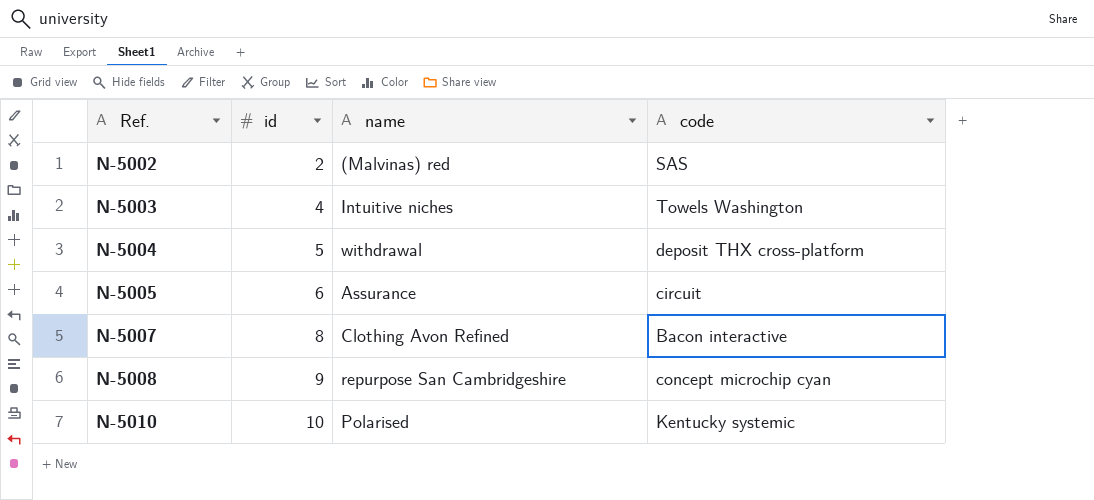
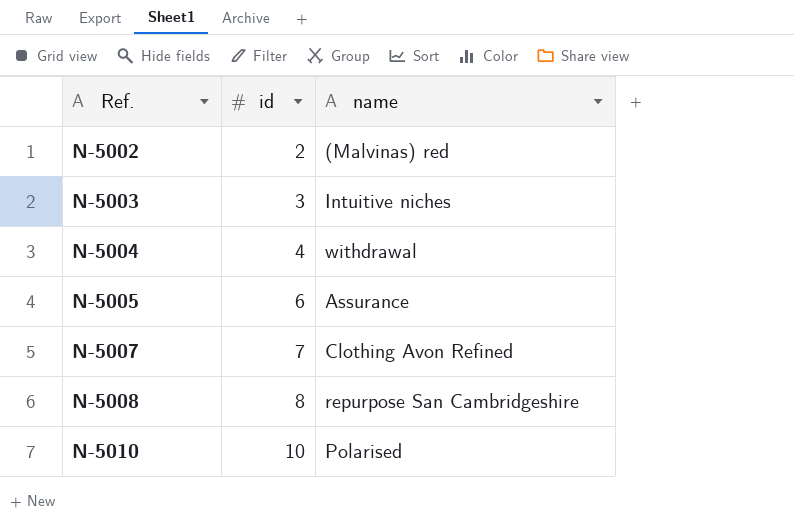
column code | position: 4 -> none
N-5003 | id: 4 -> 3
N-5004 | id: 5 -> 4
N-5007 | id: 8 -> 7
N-5008 | id: 9 -> 8

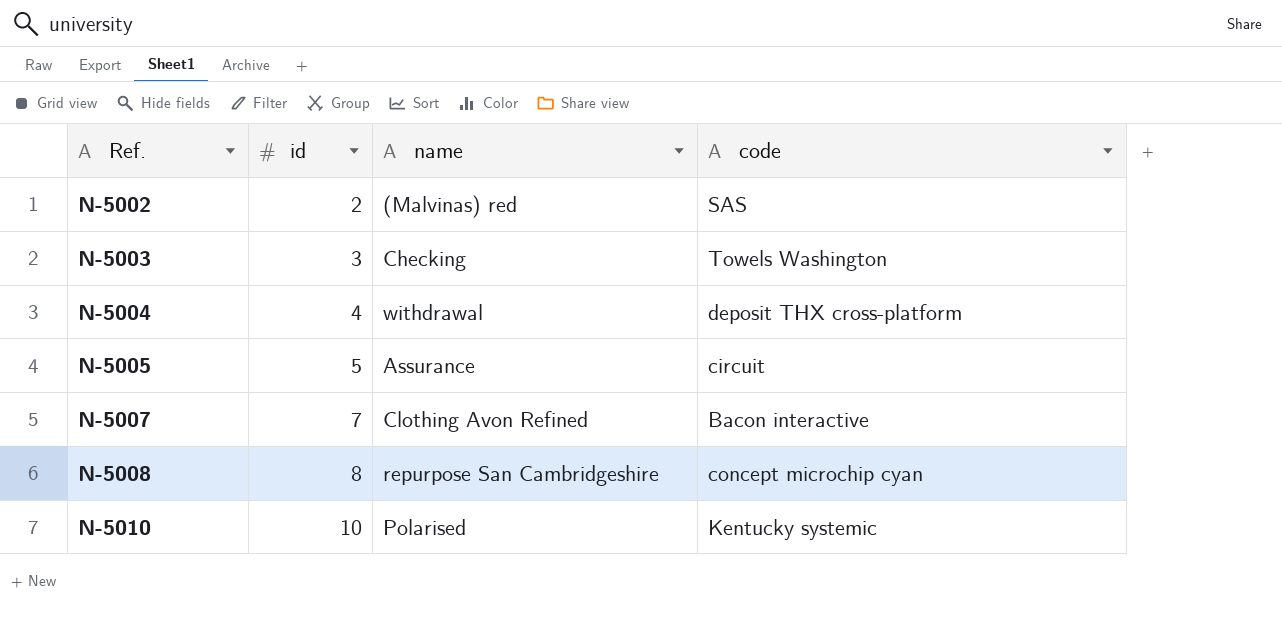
column code | position: none -> 4
N-5003 | name: Intuitive niches -> Checking
N-5005 | id: 6 -> 5

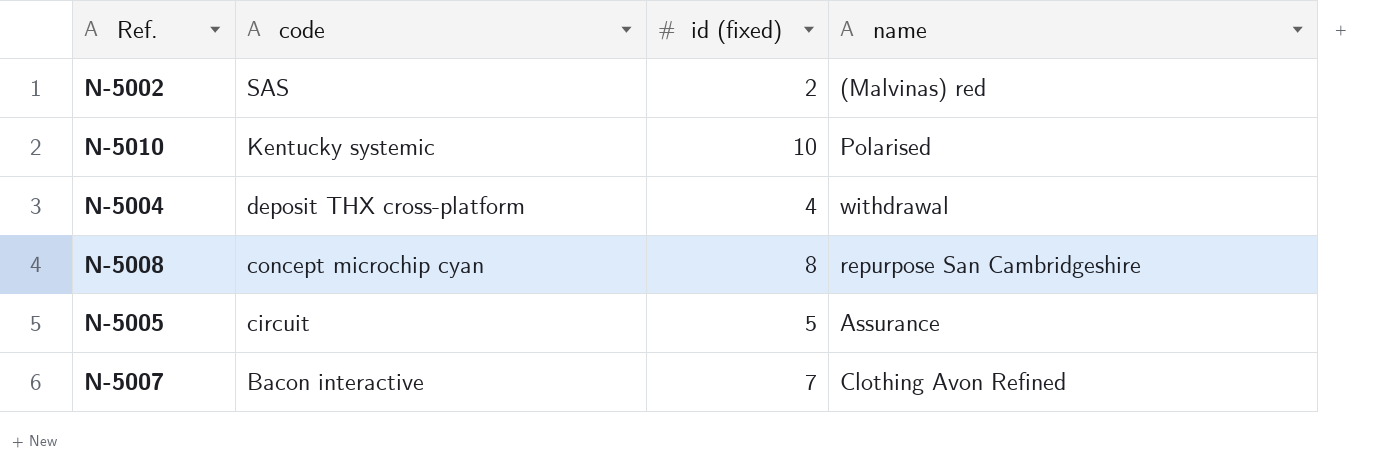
row order: Ref. ascending -> code descending
column code | position: 4 -> 2
column name: id -> id (fixed)
row N-5003: 3 | Checking | Towels Washington -> none

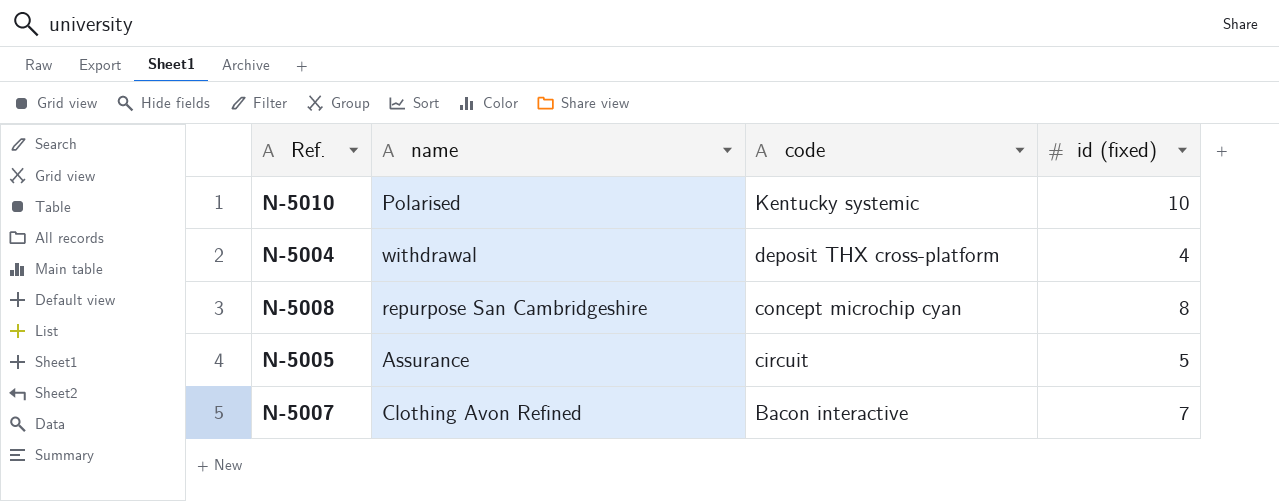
column name | position: 4 -> 2
row N-5002: SAS | 2 | (Malvinas) red -> none

